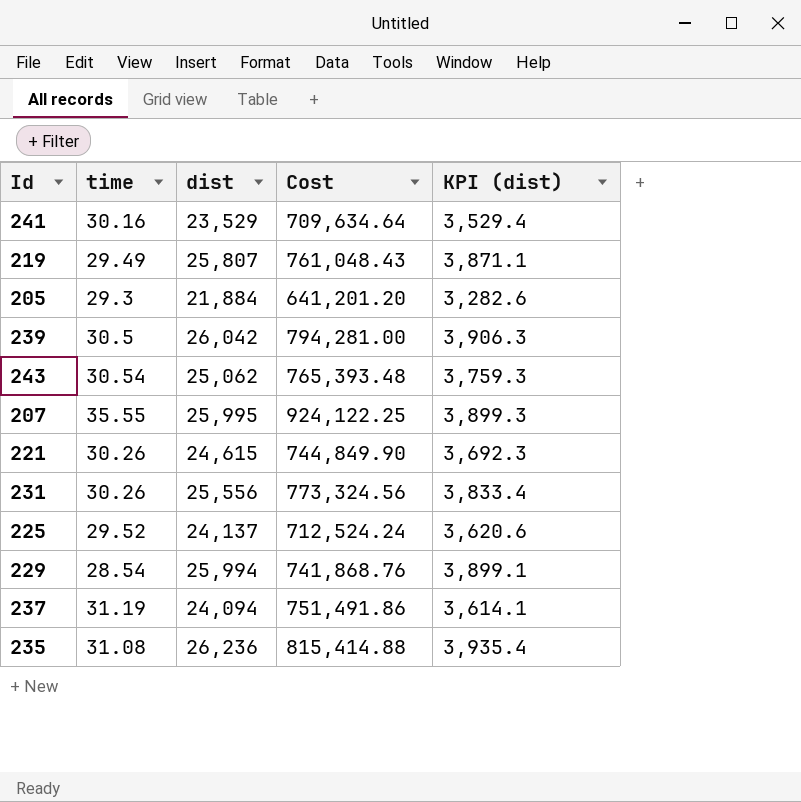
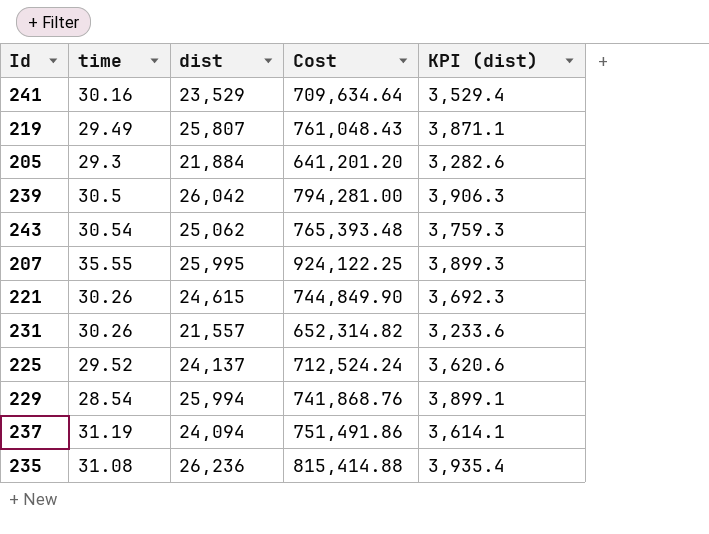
231 | dist: 25,556 -> 21,557
231 | Cost: 773,324.56 -> 652,314.82
231 | KPI (dist): 3,833.4 -> 3,233.6

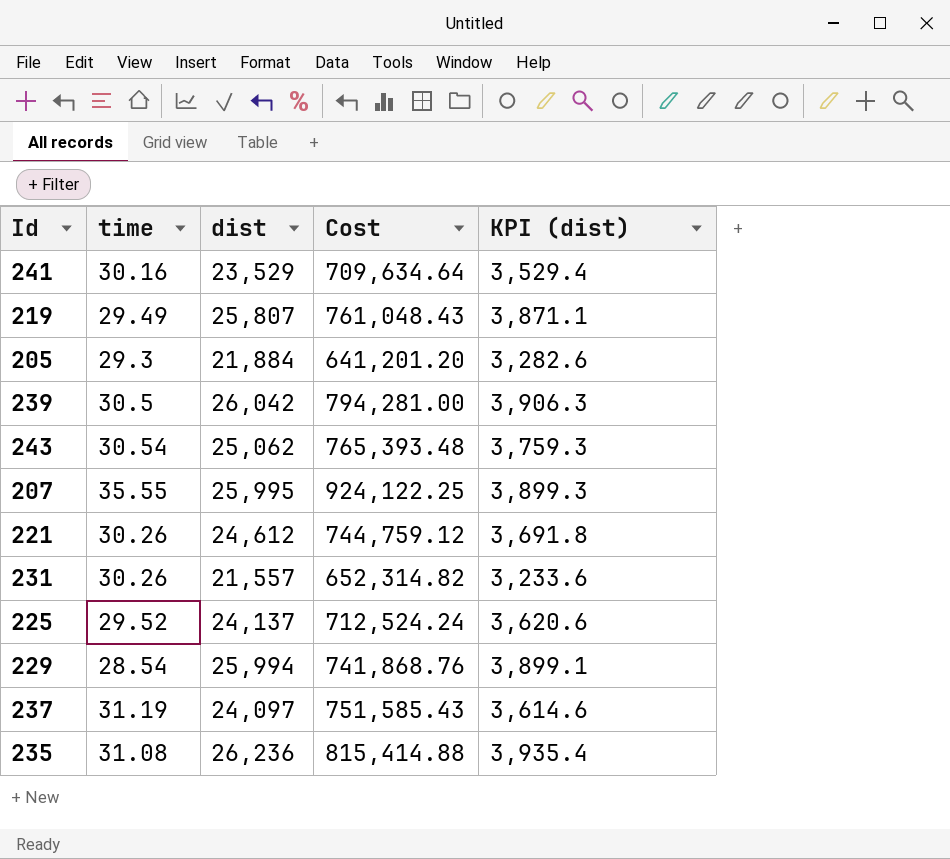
221 | dist: 24,615 -> 24,612
221 | Cost: 744,849.90 -> 744,759.12
221 | KPI (dist): 3,692.3 -> 3,691.8
237 | dist: 24,094 -> 24,097
237 | Cost: 751,491.86 -> 751,585.43
237 | KPI (dist): 3,614.1 -> 3,614.6

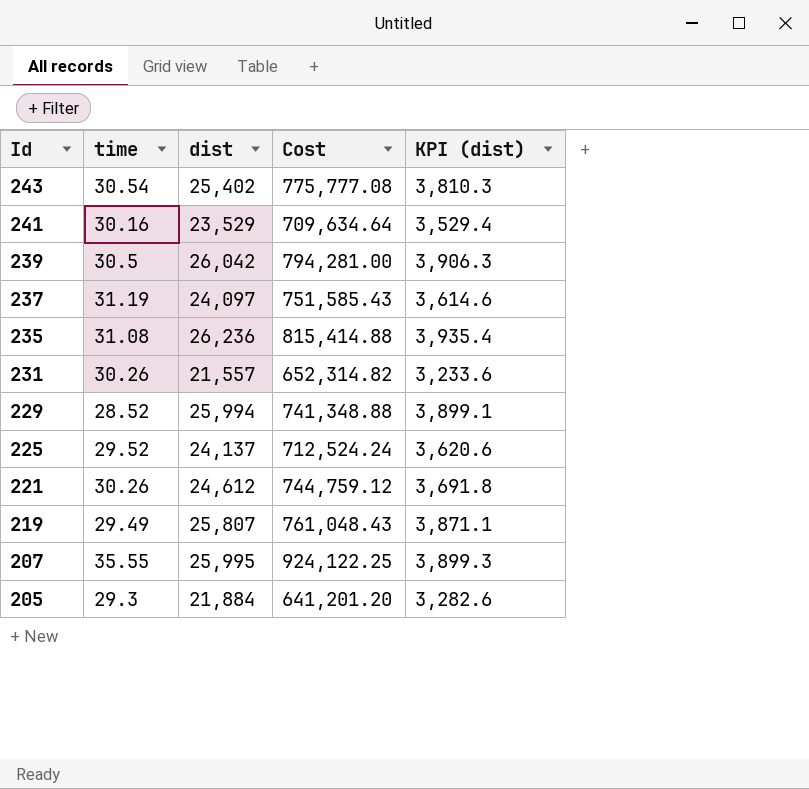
row order: none -> Id descending
243 | dist: 25,062 -> 25,402
243 | Cost: 765,393.48 -> 775,777.08
243 | KPI (dist): 3,759.3 -> 3,810.3
229 | time: 28.54 -> 28.52
229 | Cost: 741,868.76 -> 741,348.88

